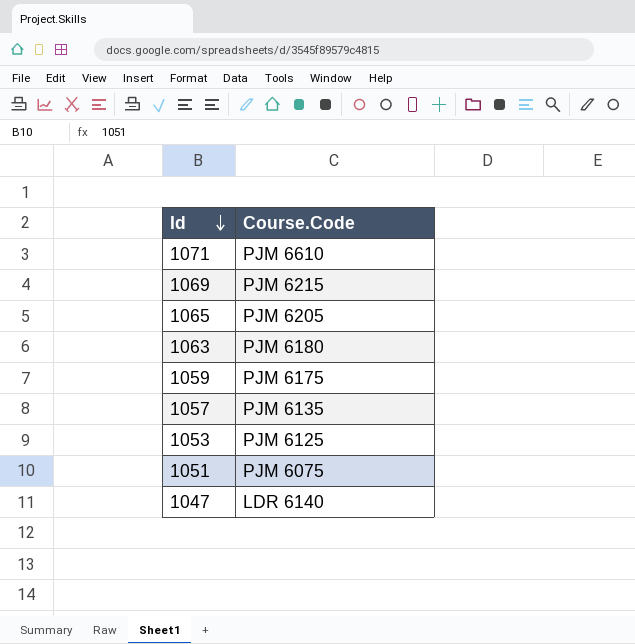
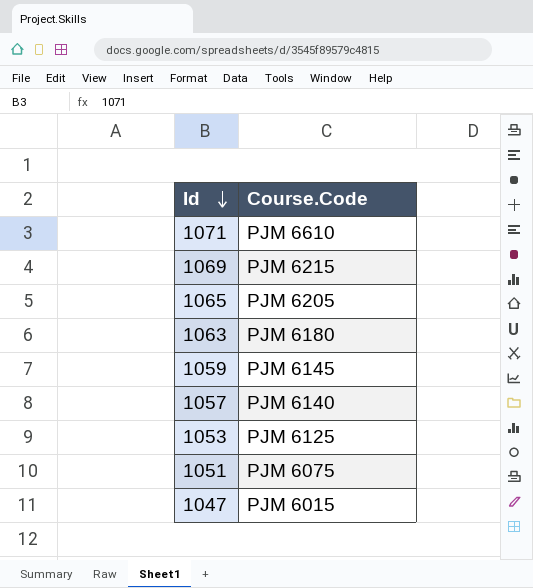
1059 | Course.Code: PJM 6175 -> PJM 6145
1057 | Course.Code: PJM 6135 -> PJM 6140
1047 | Course.Code: LDR 6140 -> PJM 6015

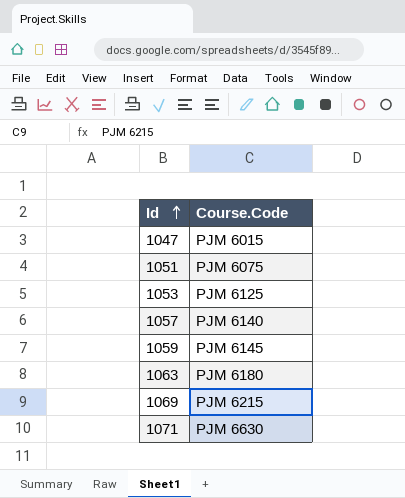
row order: Id descending -> Id ascending
row 1065: PJM 6205 -> none
1071 | Course.Code: PJM 6610 -> PJM 6630

